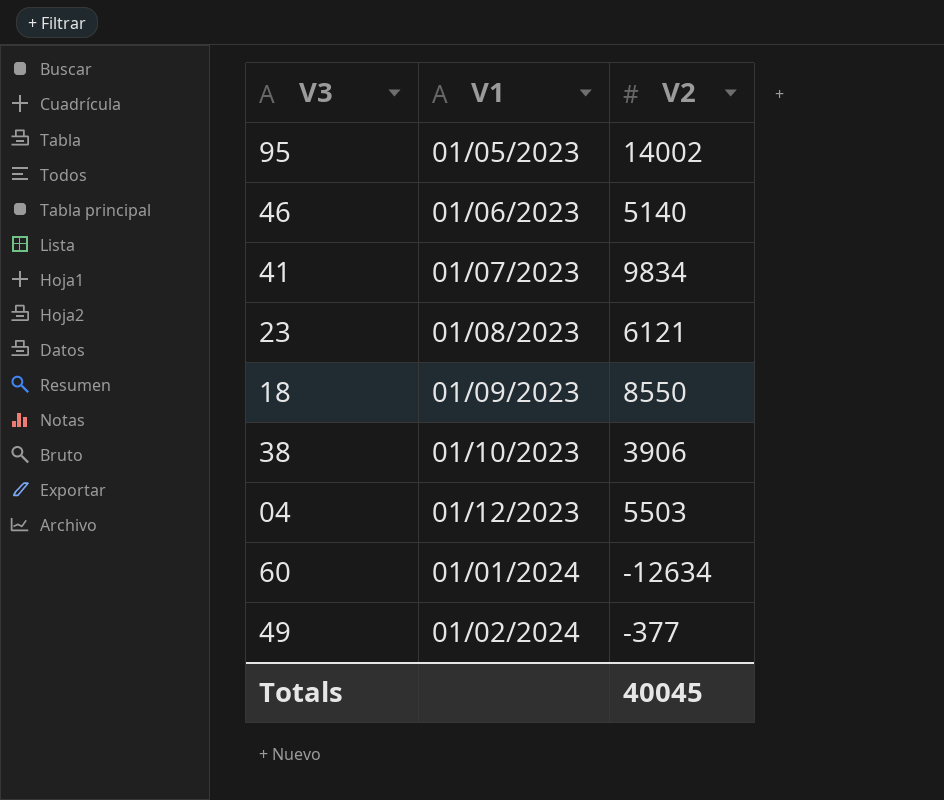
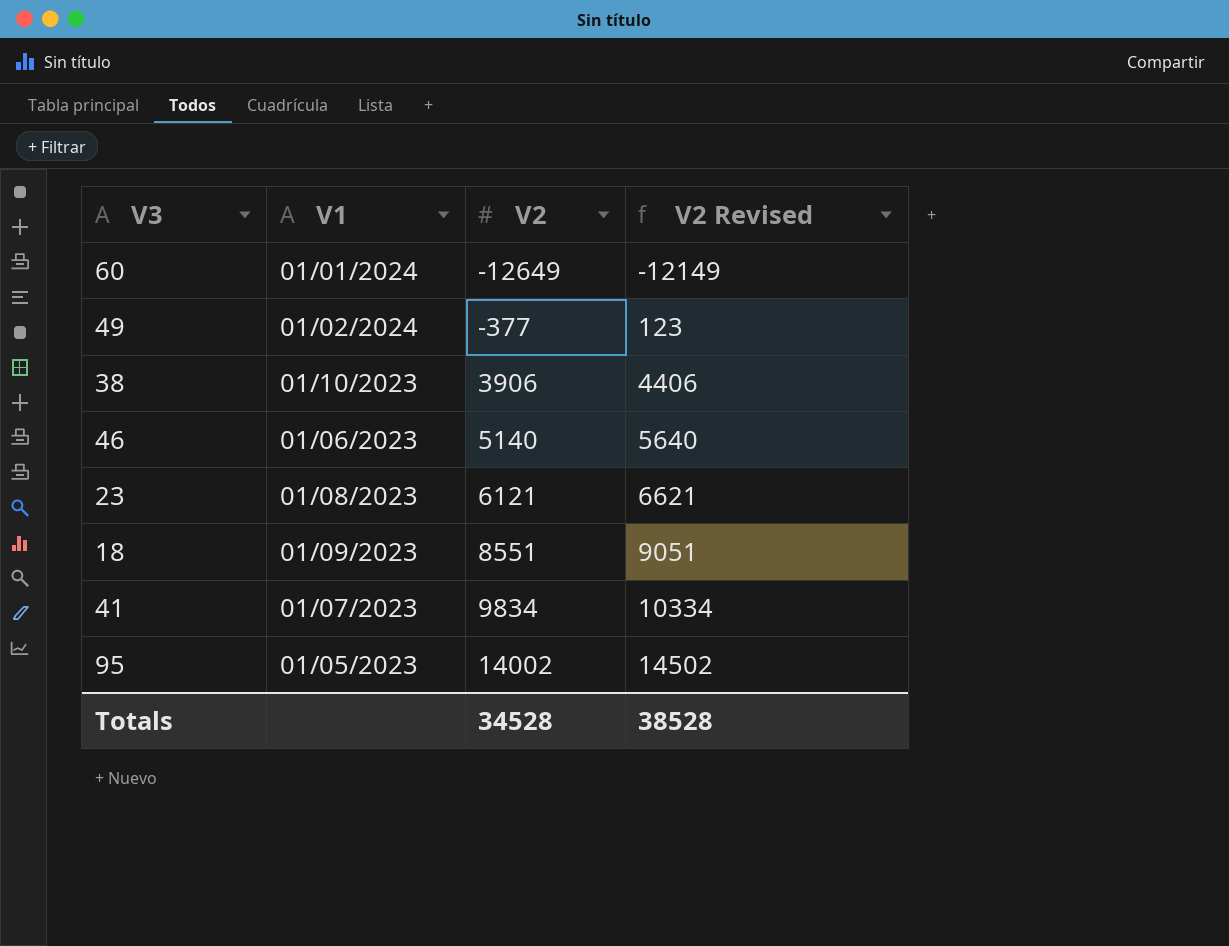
row order: none -> V2 ascending
column V2 Revised | formula: none -> [V2] + 500
row 04: 01/12/2023 | 5503 -> none
60 | V2: -12634 -> -12649
18 | V2: 8550 -> 8551
Totals | V2: 40045 -> 34528

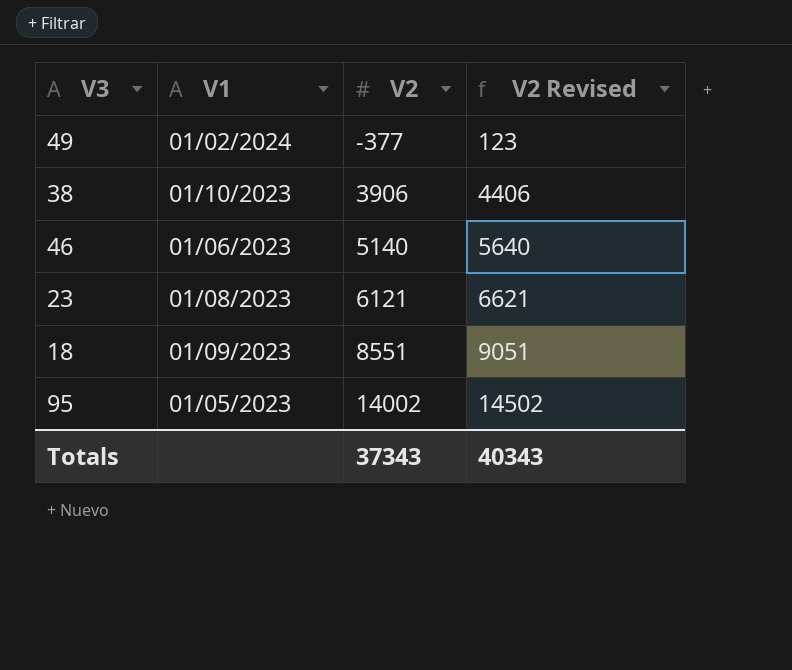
row 60: 01/01/2024 | -12649 | -12149 -> none
row 41: 01/07/2023 | 9834 | 10334 -> none
Totals | V2: 34528 -> 37343
Totals | V2 Revised: 38528 -> 40343

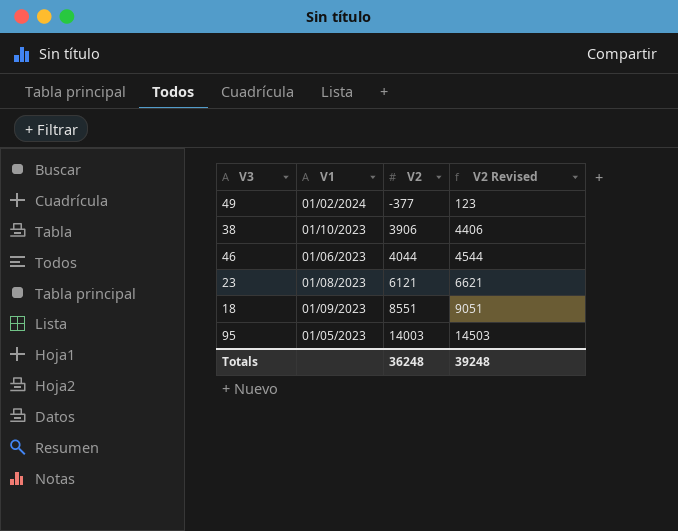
46 | V2: 5140 -> 4044
46 | V2 Revised: 5640 -> 4544
95 | V2: 14002 -> 14003
95 | V2 Revised: 14502 -> 14503
Totals | V2: 37343 -> 36248
Totals | V2 Revised: 40343 -> 39248

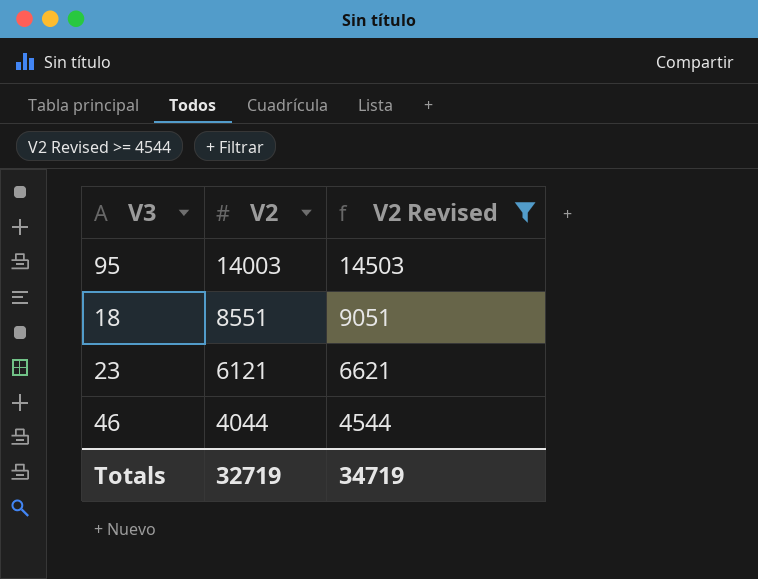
filter: none -> V2 Revised >= 4544
row order: V2 ascending -> V2 descending
column V1 | position: 2 -> none
Totals | V2: 36248 -> 32719
Totals | V2 Revised: 39248 -> 34719

